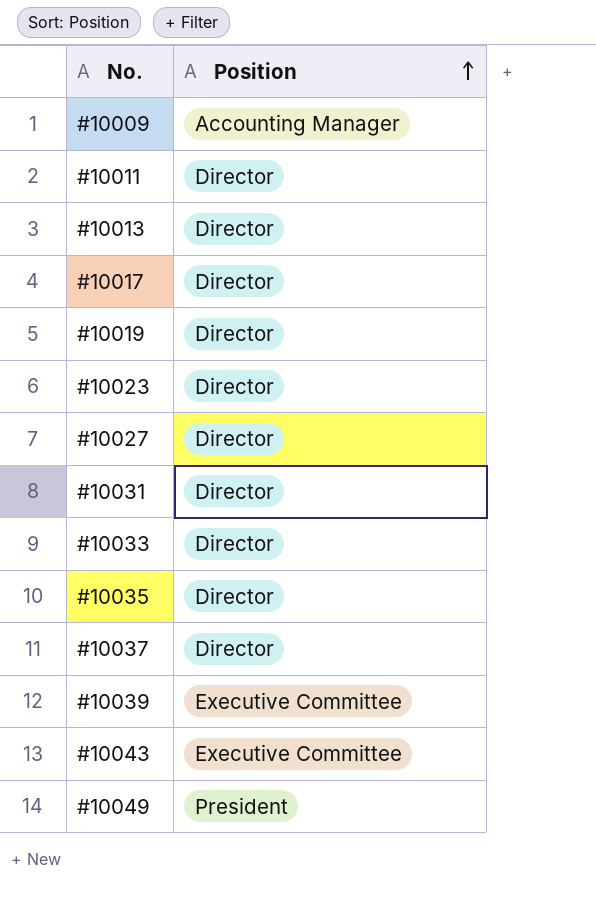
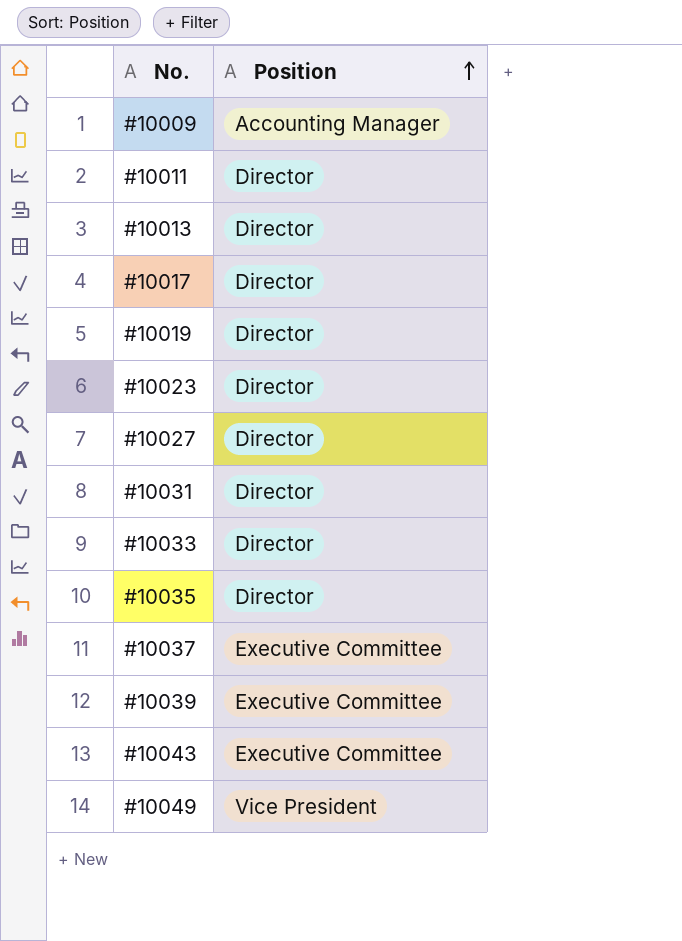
#10037 | Position: Director -> Executive Committee
#10049 | Position: President -> Vice President

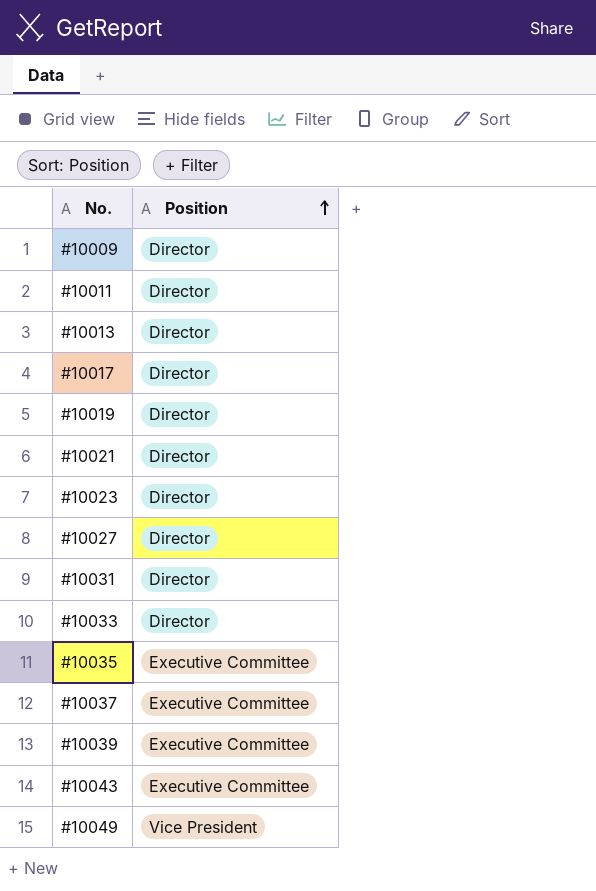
#10009 | Position: Accounting Manager -> Director
row #10021: none -> Director
#10035 | Position: Director -> Executive Committee

